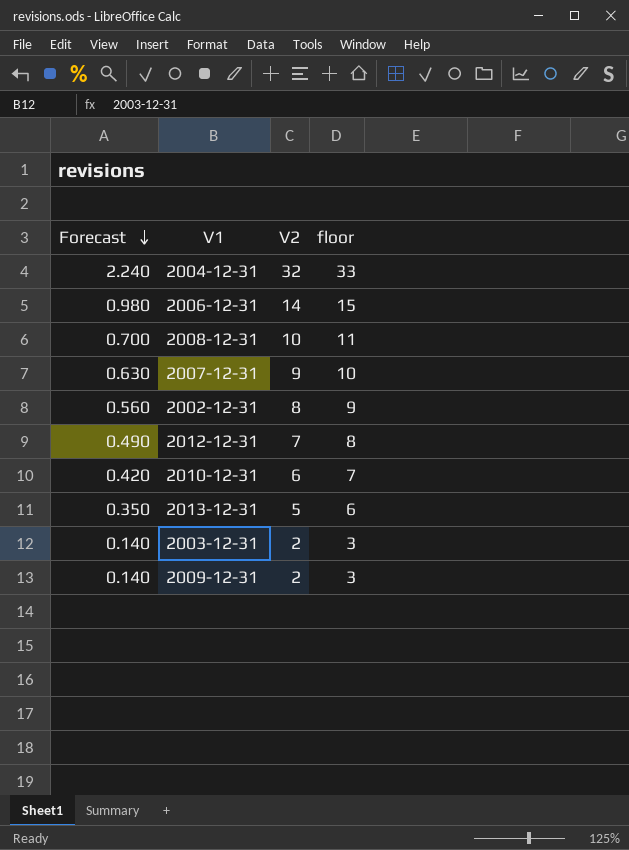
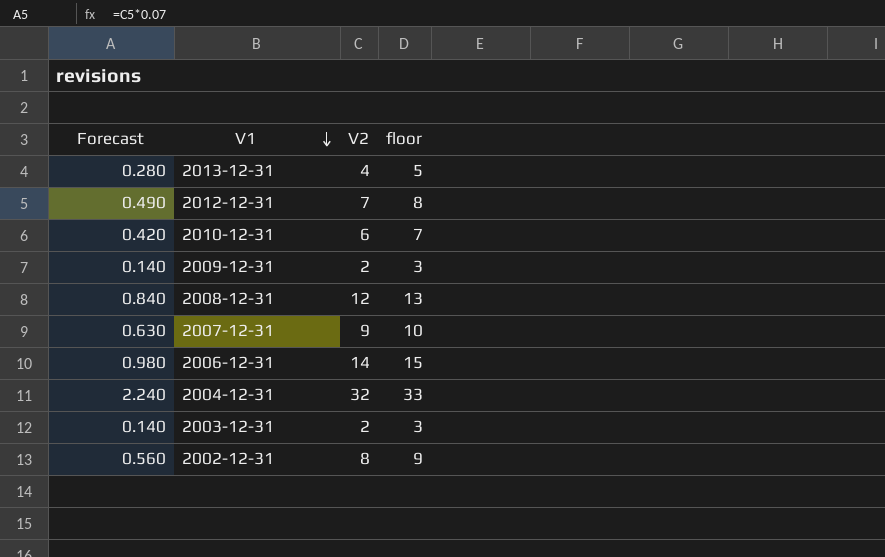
row order: Forecast descending -> V1 descending
2013-12-31 | Forecast: 0.350 -> 0.280
2013-12-31 | V2: 5 -> 4
2013-12-31 | floor: 6 -> 5
2008-12-31 | Forecast: 0.700 -> 0.840
2008-12-31 | V2: 10 -> 12
2008-12-31 | floor: 11 -> 13

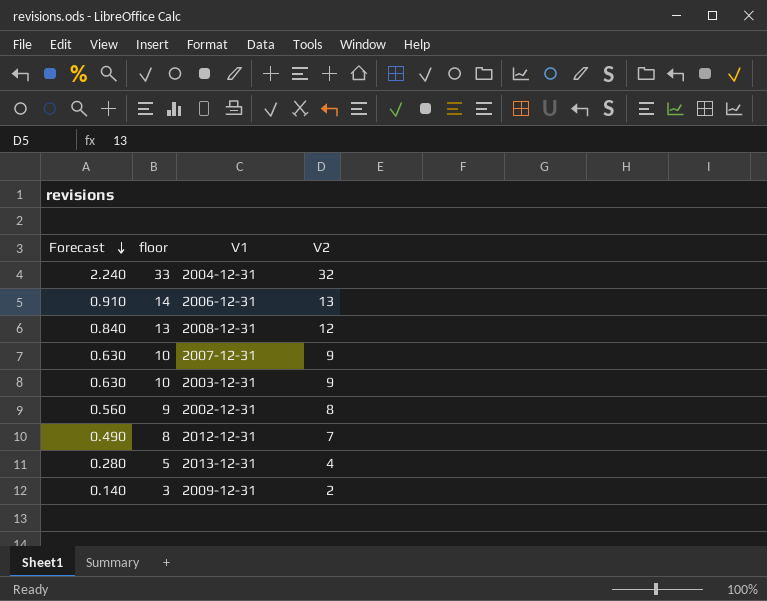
row order: V1 descending -> Forecast descending
column floor | position: 4 -> 2
row 2010-12-31: 0.420 | 6 | 7 -> none
2006-12-31 | Forecast: 0.980 -> 0.910
2006-12-31 | floor: 15 -> 14
2006-12-31 | V2: 14 -> 13
2003-12-31 | Forecast: 0.140 -> 0.630
2003-12-31 | floor: 3 -> 10
2003-12-31 | V2: 2 -> 9

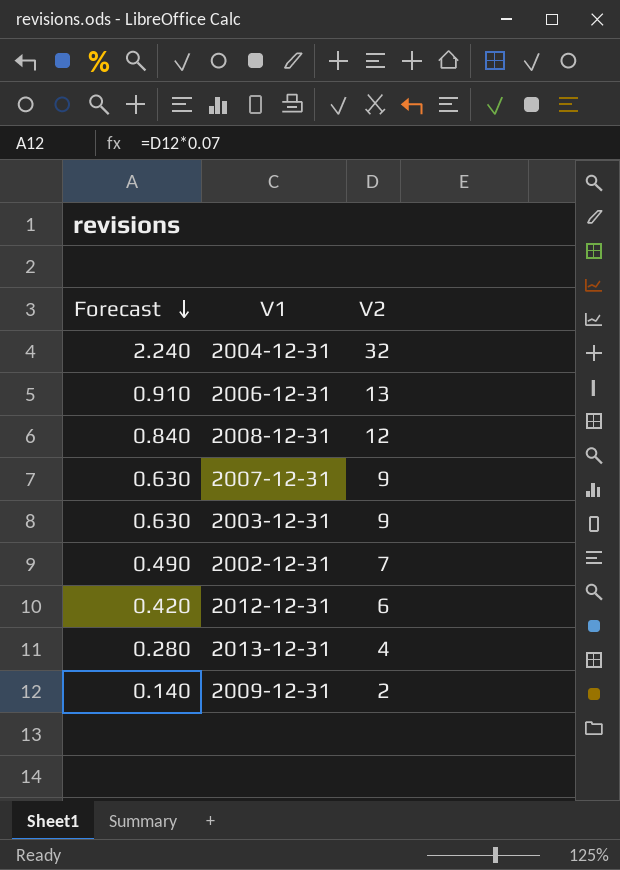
column floor | formula: [V2] + 1 -> none
2002-12-31 | Forecast: 0.560 -> 0.490
2002-12-31 | V2: 8 -> 7
2012-12-31 | Forecast: 0.490 -> 0.420
2012-12-31 | V2: 7 -> 6

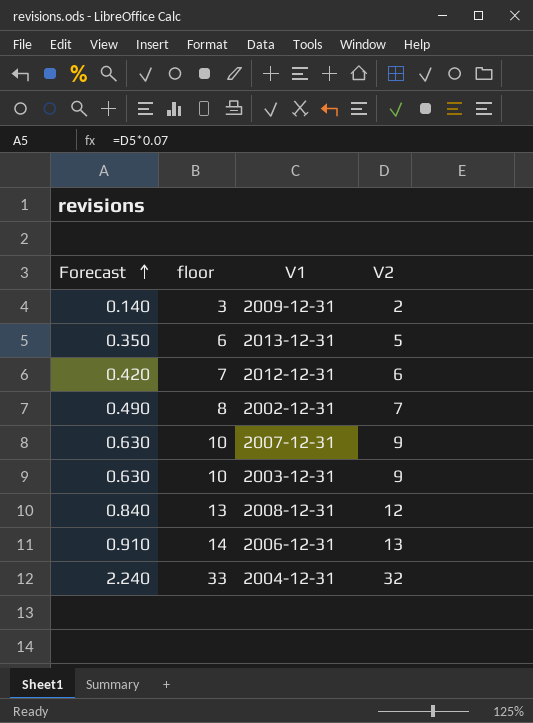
row order: Forecast descending -> Forecast ascending
column floor | formula: none -> [V2] + 1
2013-12-31 | Forecast: 0.280 -> 0.350
2013-12-31 | V2: 4 -> 5

